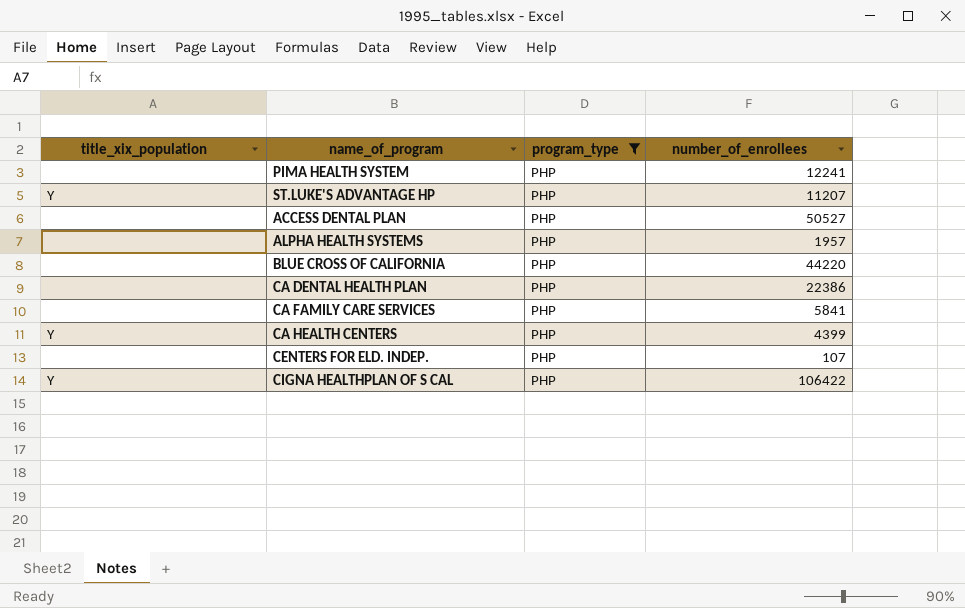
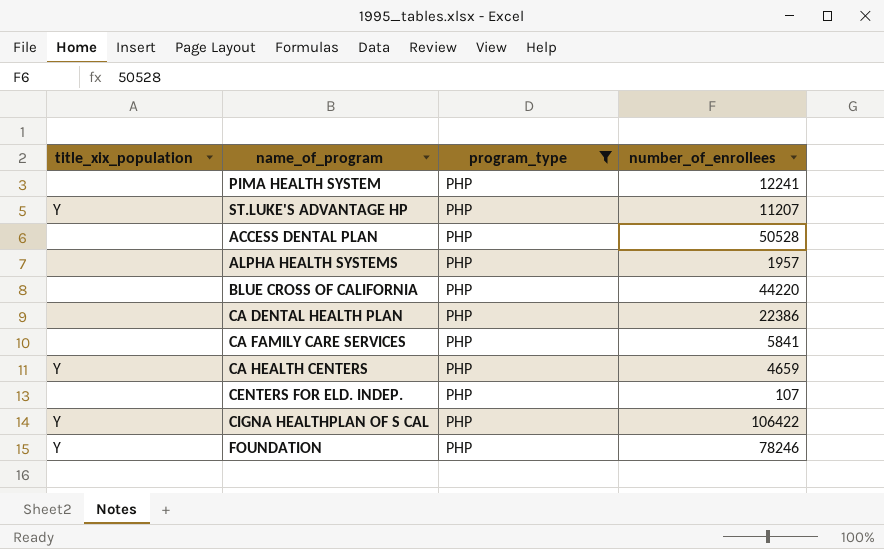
ACCESS DENTAL PLAN | number_of_enrollees: 50527 -> 50528
CA HEALTH CENTERS | number_of_enrollees: 4399 -> 4659
row FOUNDATION: none -> Y | PHP | 78246

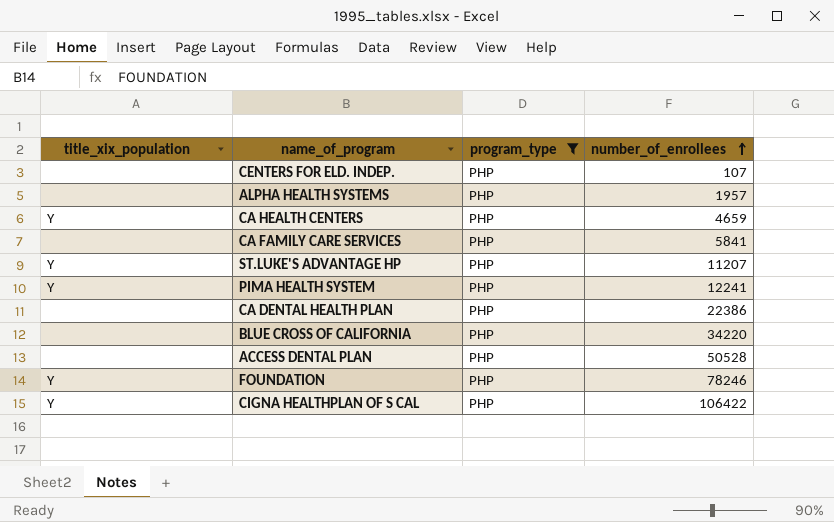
row order: none -> number_of_enrollees ascending
PIMA HEALTH SYSTEM | title_xix_population: none -> Y
BLUE CROSS OF CALIFORNIA | number_of_enrollees: 44220 -> 34220

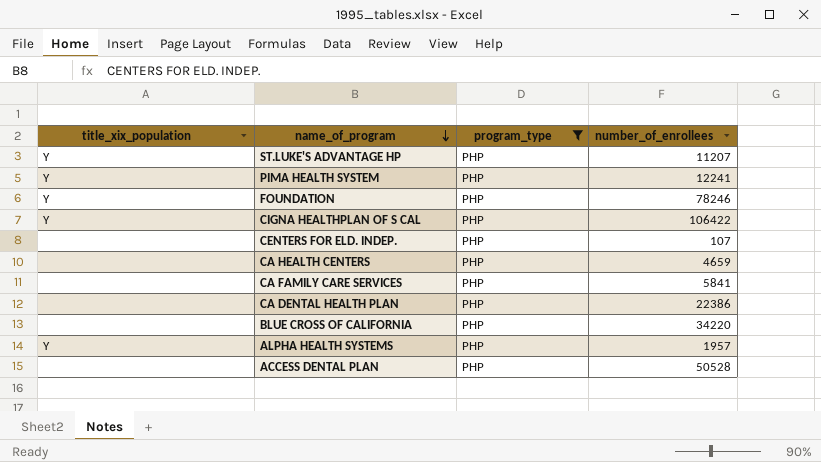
row order: number_of_enrollees ascending -> name_of_program descending
CA HEALTH CENTERS | title_xix_population: Y -> none
ALPHA HEALTH SYSTEMS | title_xix_population: none -> Y

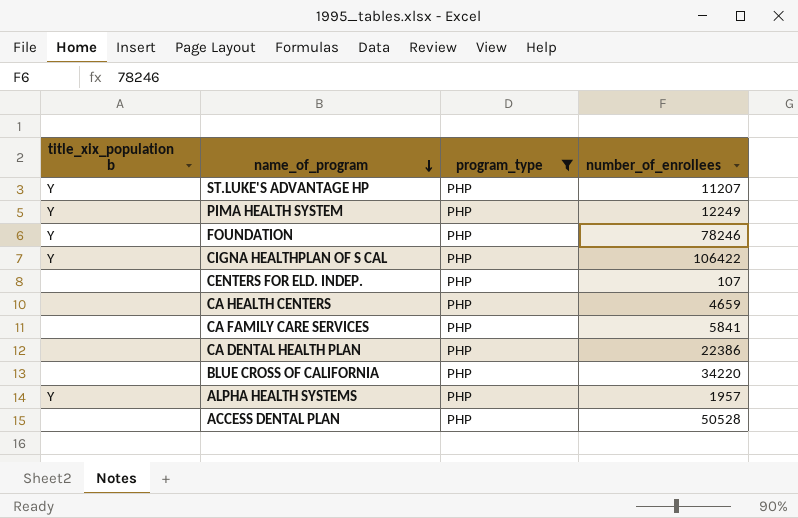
column name: title_xix_population -> title_xix_population b
PIMA HEALTH SYSTEM | number_of_enrollees: 12241 -> 12249

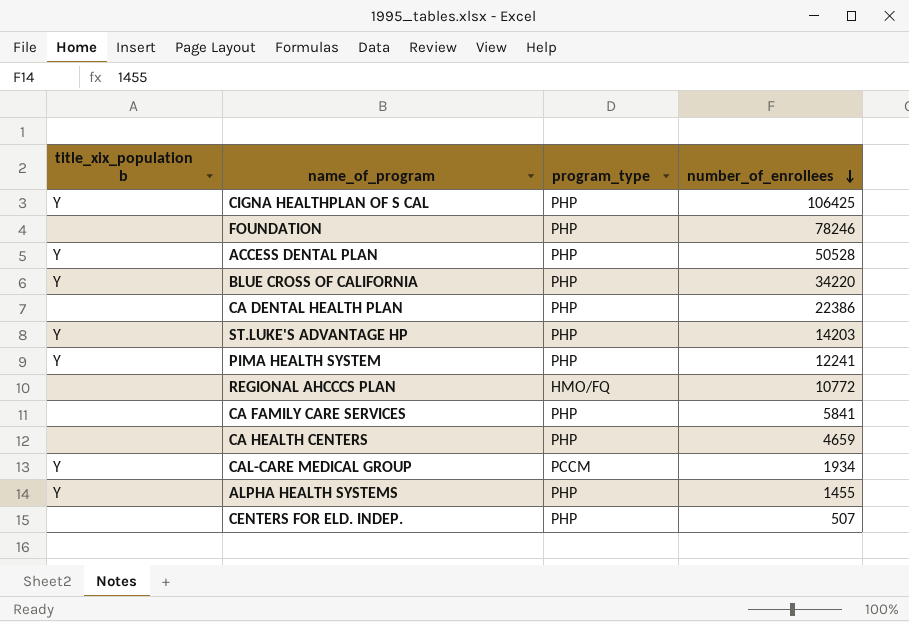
filter: program_type = PHP -> none
row order: name_of_program descending -> number_of_enrollees descending
CIGNA HEALTHPLAN OF S CAL | number_of_enrollees: 106422 -> 106425
FOUNDATION | title_xix_population b: Y -> none
ACCESS DENTAL PLAN | title_xix_population b: none -> Y
BLUE CROSS OF CALIFORNIA | title_xix_population b: none -> Y
ST.LUKE'S ADVANTAGE HP | number_of_enrollees: 11207 -> 14203
PIMA HEALTH SYSTEM | number_of_enrollees: 12249 -> 12241
ALPHA HEALTH SYSTEMS | number_of_enrollees: 1957 -> 1455
CENTERS FOR ELD. INDEP. | number_of_enrollees: 107 -> 507

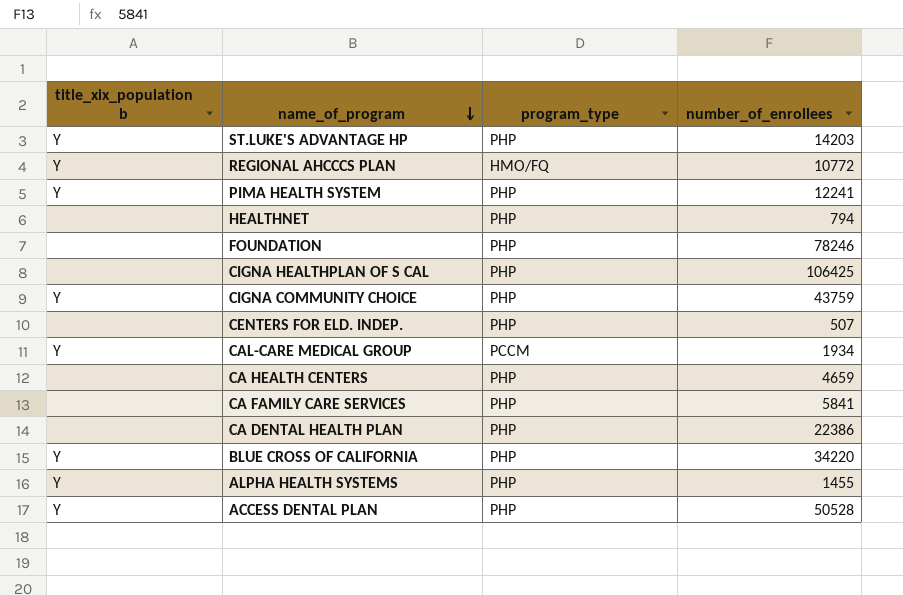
row order: number_of_enrollees descending -> name_of_program descending
REGIONAL AHCCCS PLAN | title_xix_population b: none -> Y
row HEALTHNET: none -> none | PHP | 794
CIGNA HEALTHPLAN OF S CAL | title_xix_population b: Y -> none
row CIGNA COMMUNITY CHOICE: none -> Y | PHP | 43759

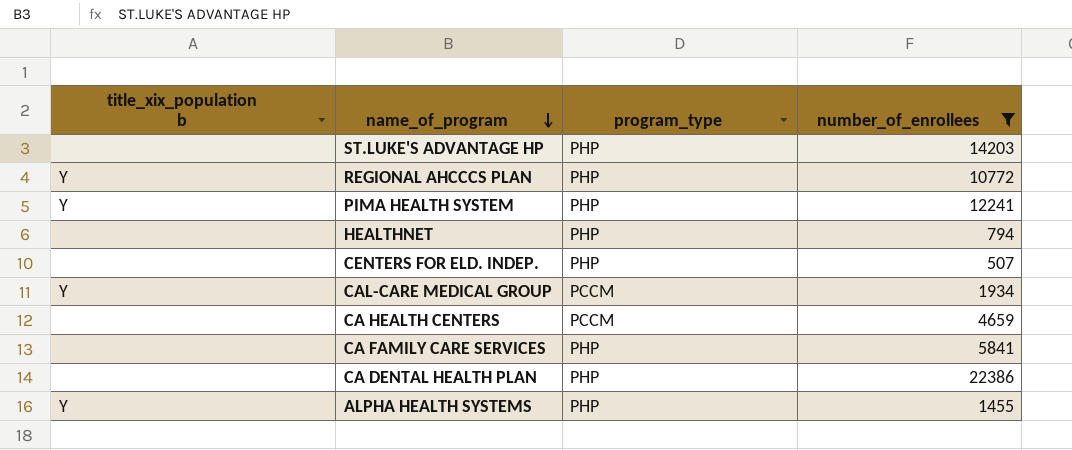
filter: none -> number_of_enrollees <= 22386
ST.LUKE'S ADVANTAGE HP | title_xix_population b: Y -> none
REGIONAL AHCCCS PLAN | program_type: HMO/FQ -> PHP
CA HEALTH CENTERS | program_type: PHP -> PCCM

